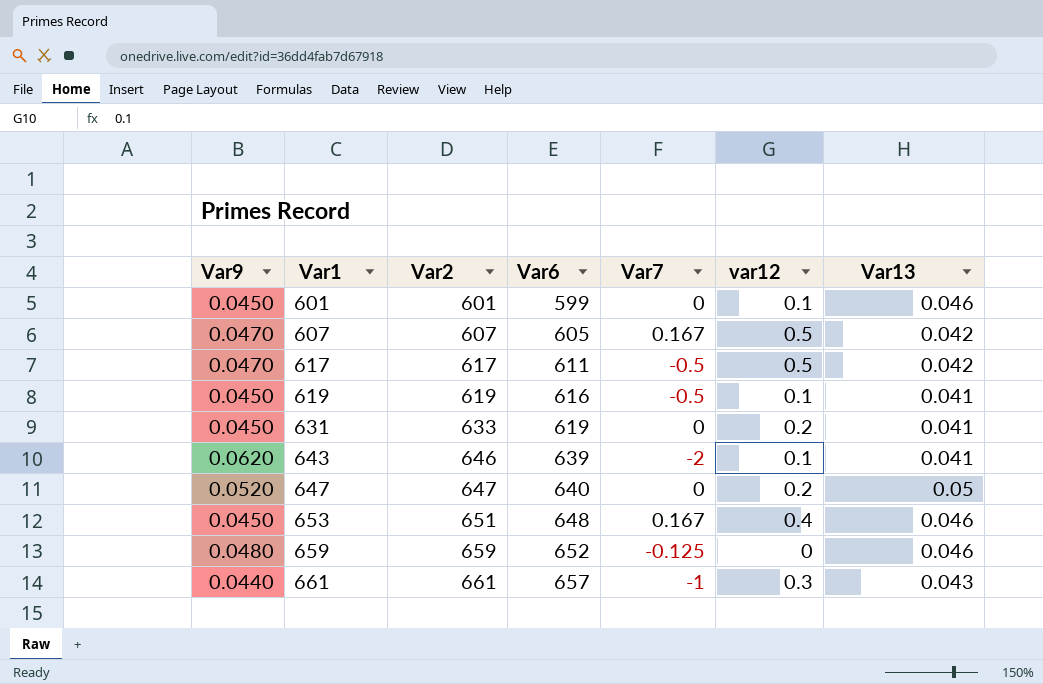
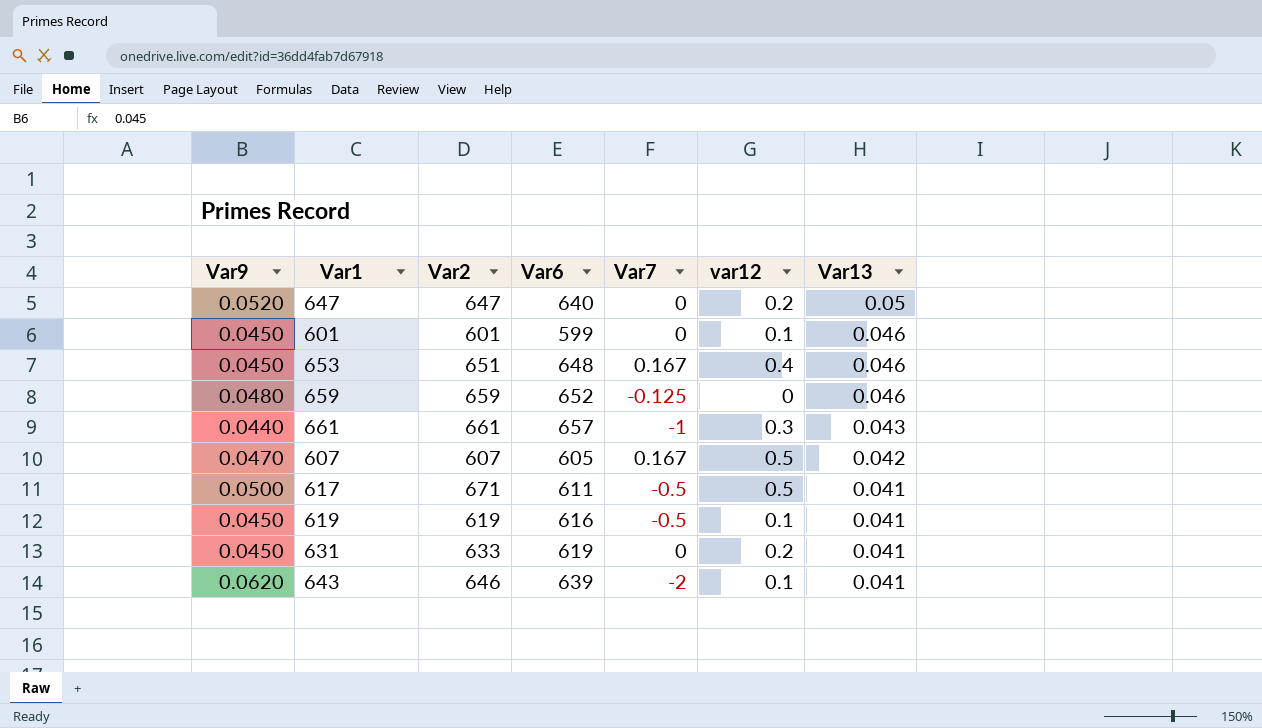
row order: Var1 ascending -> Var13 descending
617 | Var9: 0.0470 -> 0.0500
617 | Var2: 617 -> 671
617 | Var13: 0.042 -> 0.041

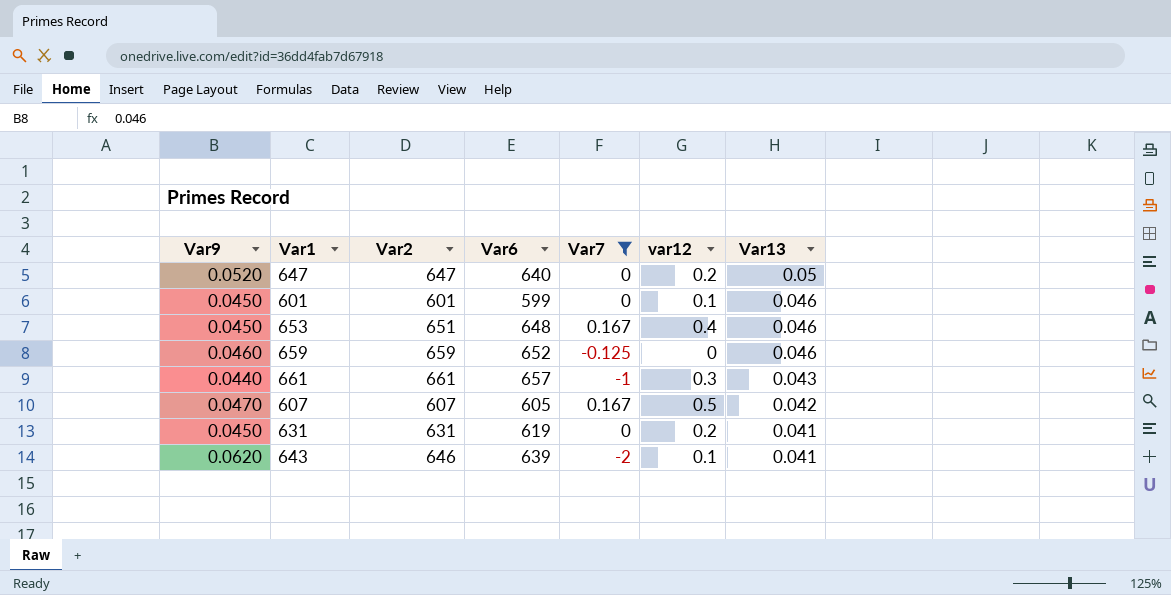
filter: none -> Var7 != -0.5
659 | Var9: 0.0480 -> 0.0460
631 | Var2: 633 -> 631

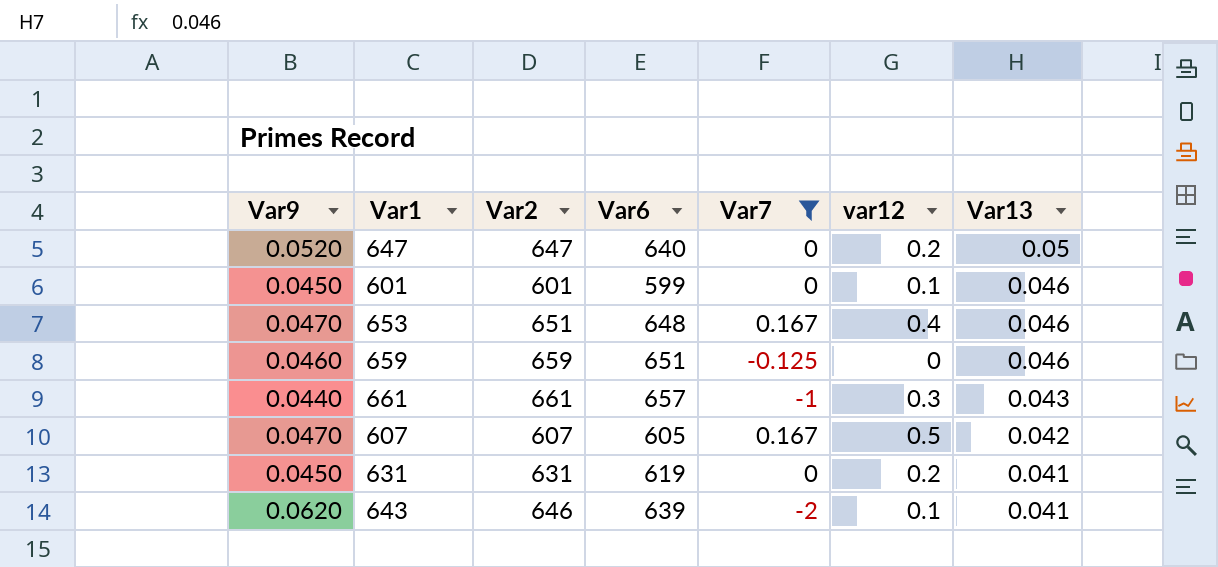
653 | Var9: 0.0450 -> 0.0470
659 | Var6: 652 -> 651

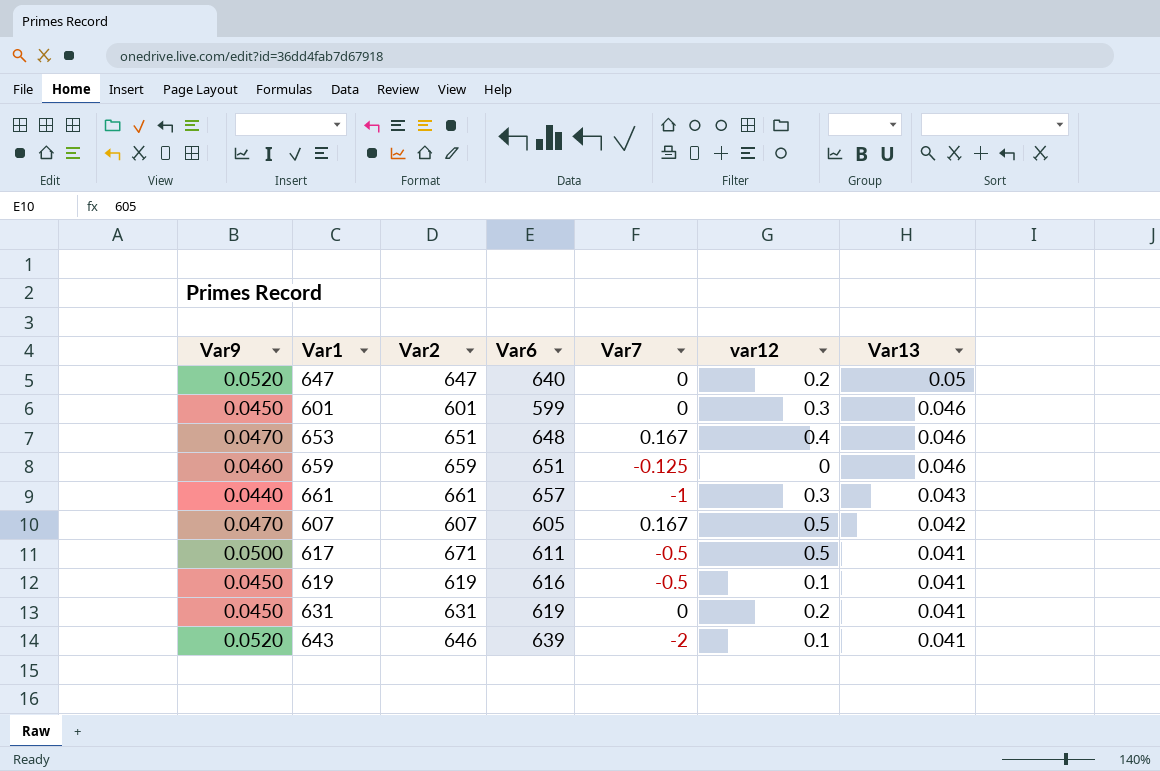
filter: Var7 != -0.5 -> none
601 | var12: 0.1 -> 0.3
643 | Var9: 0.0620 -> 0.0520

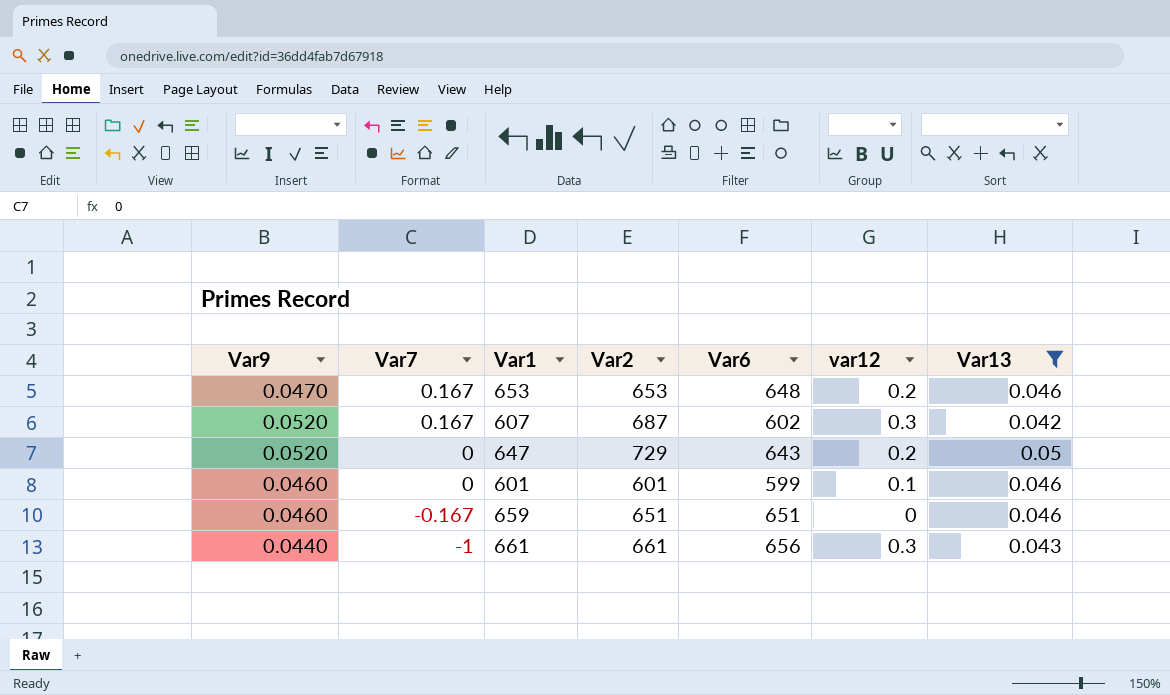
filter: none -> Var13 != 0.041
row order: Var13 descending -> Var7 descending
column Var7 | position: 5 -> 2
653 | Var2: 651 -> 653
653 | var12: 0.4 -> 0.2
607 | Var9: 0.0470 -> 0.0520
607 | Var2: 607 -> 687
607 | Var6: 605 -> 602
607 | var12: 0.5 -> 0.3
647 | Var2: 647 -> 729
647 | Var6: 640 -> 643
601 | Var9: 0.0450 -> 0.0460
601 | var12: 0.3 -> 0.1
659 | Var7: -0.125 -> -0.167
659 | Var2: 659 -> 651
661 | Var6: 657 -> 656

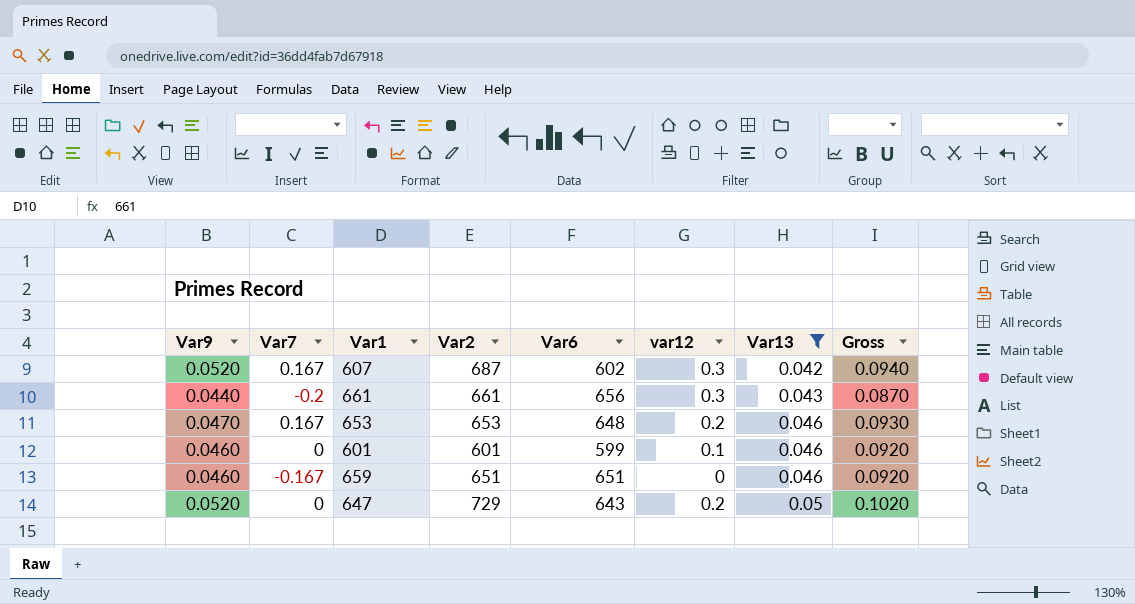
row order: Var7 descending -> Var13 ascending
column Gross | formula: none -> [Var9] + [Var13]
661 | Var7: -1 -> -0.2

